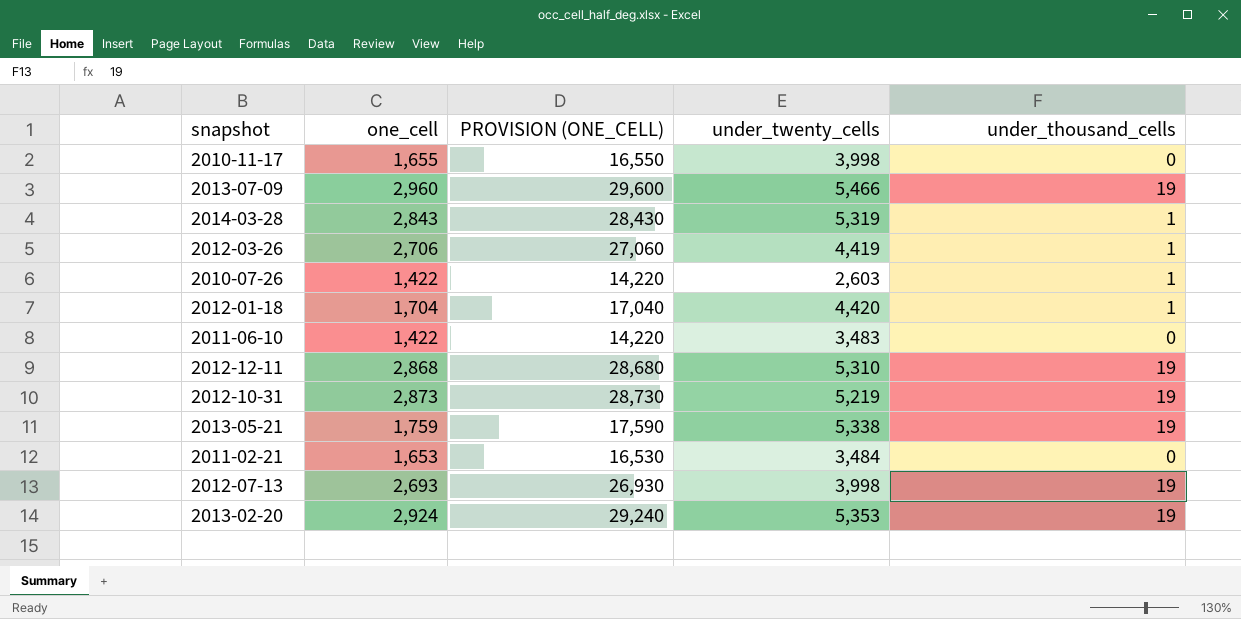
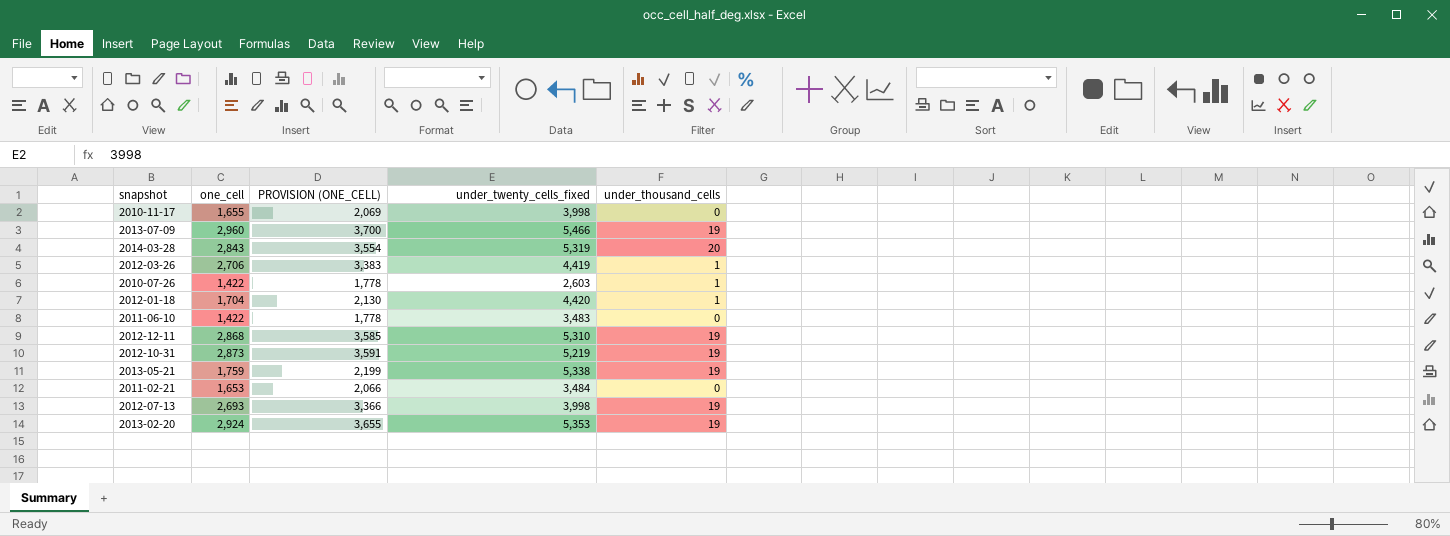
column PROVISION (ONE_CELL) | formula: [one_cell] * 10 -> [one_cell] * 1.25
column name: under_twenty_cells -> under_twenty_cells_fixed
2014-03-28 | under_thousand_cells: 1 -> 20

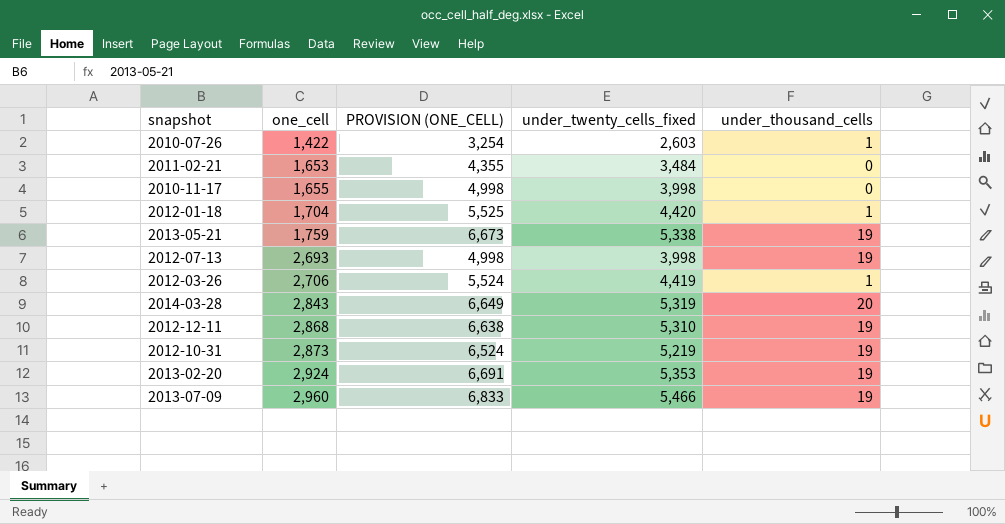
row order: none -> one_cell ascending
column PROVISION (ONE_CELL) | formula: [one_cell] * 1.25 -> [under_twenty_cells_fixed] * 1.25
row 2011-06-10: 1,422 | 1,778 | 3,483 | 0 -> none

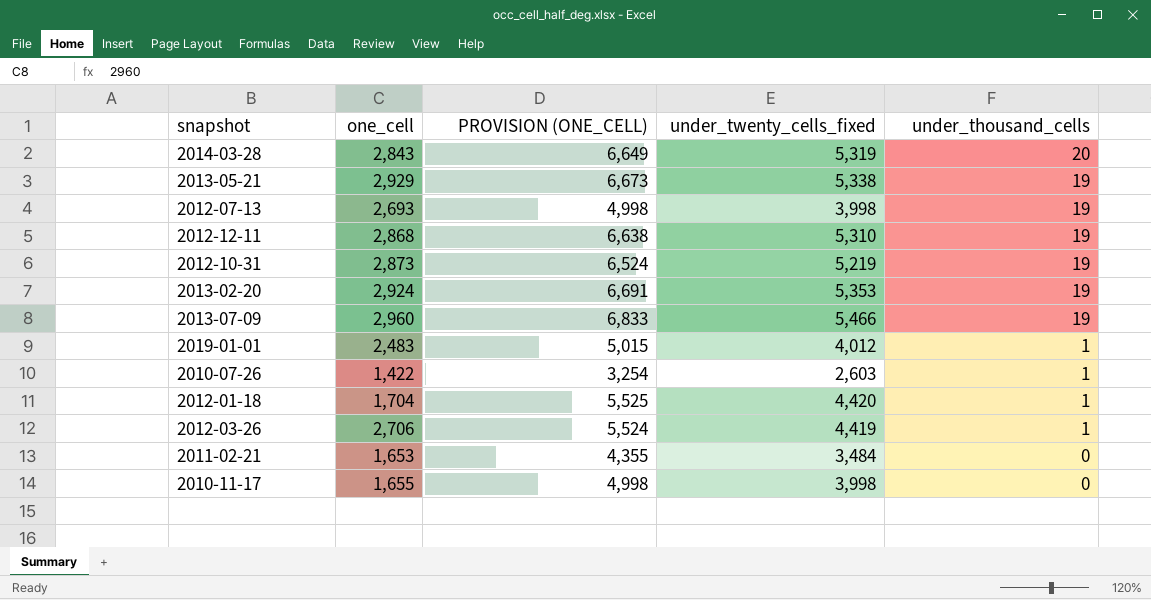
row order: one_cell ascending -> under_thousand_cells descending
2013-05-21 | one_cell: 1,759 -> 2,929
row 2019-01-01: none -> 2,483 | 5,015 | 4,012 | 1

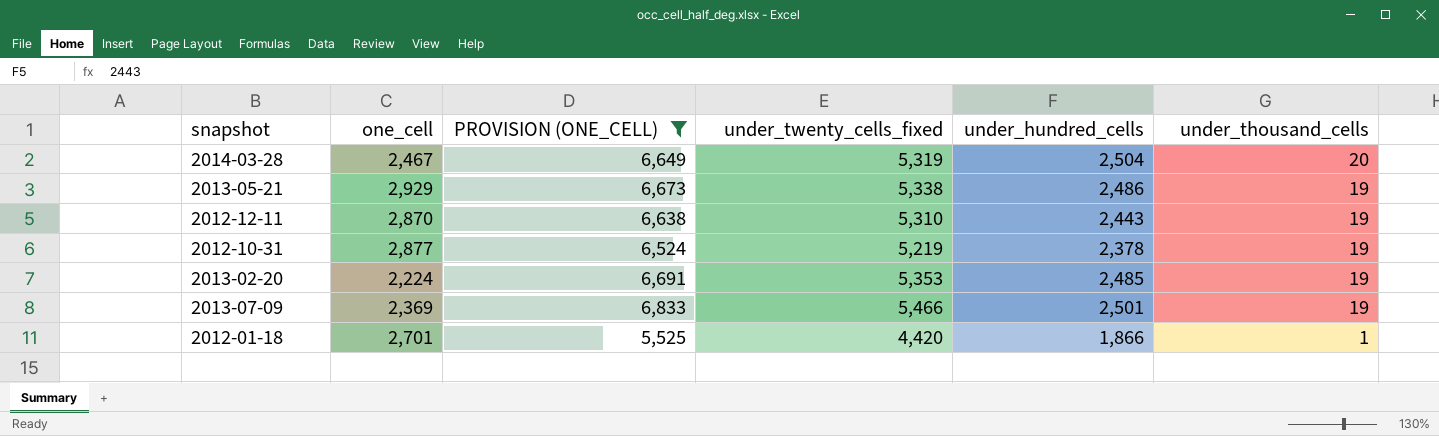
filter: none -> PROVISION (ONE_CELL) >= 5,525
column under_hundred_cells | position: none -> 5
2014-03-28 | one_cell: 2,843 -> 2,467
2012-12-11 | one_cell: 2,868 -> 2,870
2012-10-31 | one_cell: 2,873 -> 2,877
2013-02-20 | one_cell: 2,924 -> 2,224
2013-07-09 | one_cell: 2,960 -> 2,369
2012-01-18 | one_cell: 1,704 -> 2,701

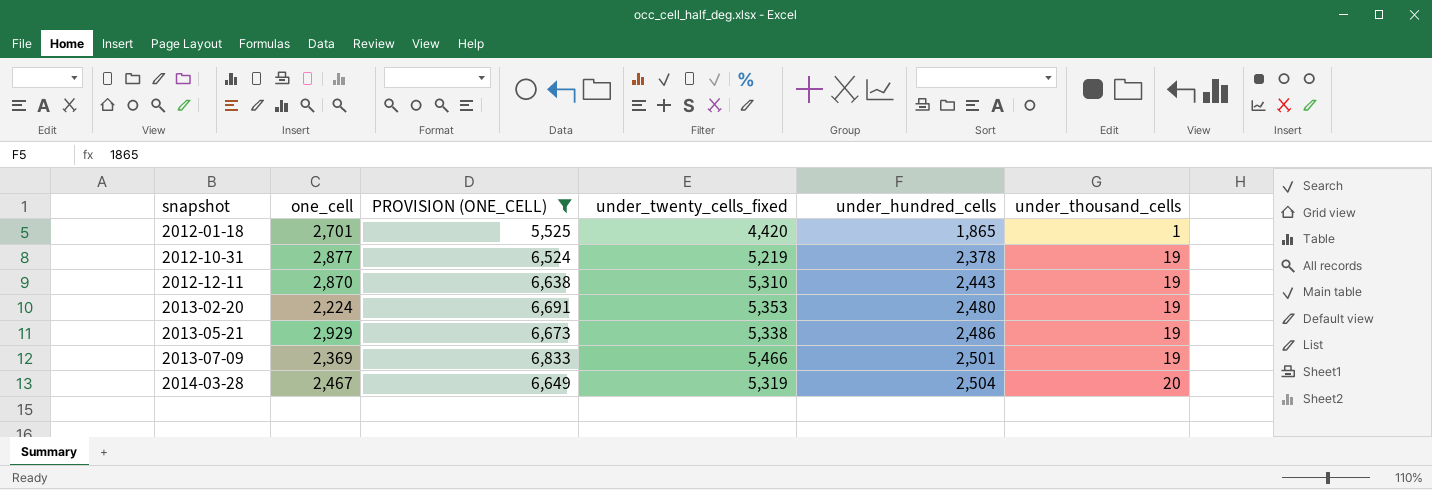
row order: under_thousand_cells descending -> snapshot ascending
2012-01-18 | under_hundred_cells: 1,866 -> 1,865
2013-02-20 | under_hundred_cells: 2,485 -> 2,480

